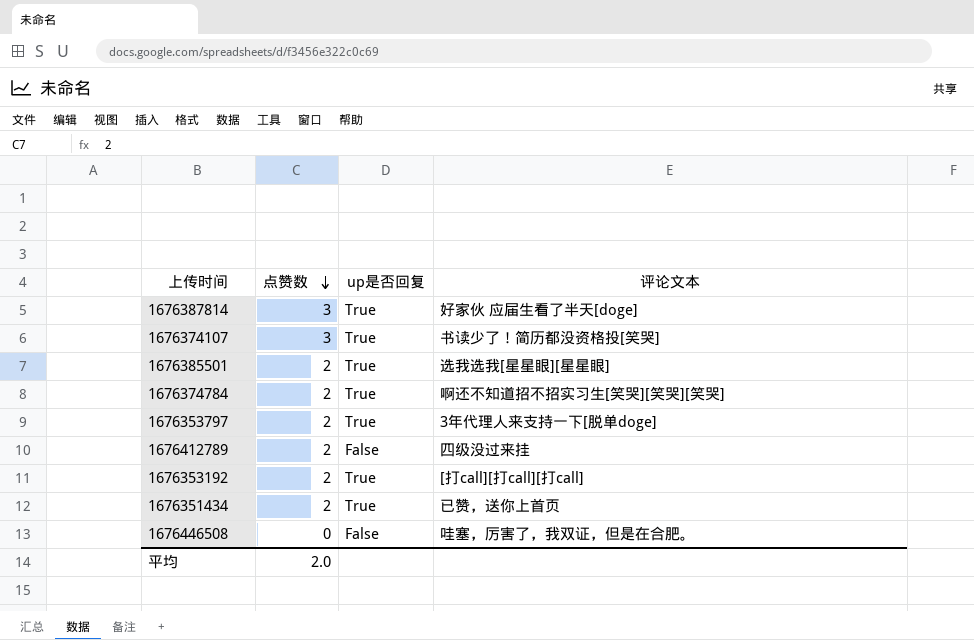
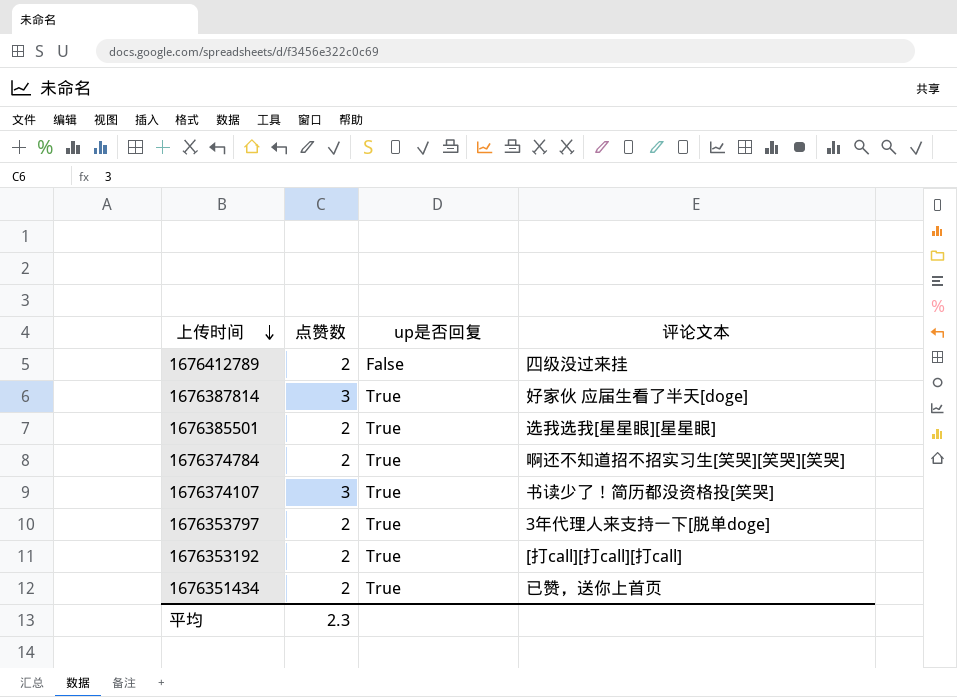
row order: 点赞数 descending -> 上传时间 descending
row 1676446508: 0 | False | 哇塞，厉害了，我双证，但是在合肥。 -> none
平均 | 点赞数: 2.0 -> 2.3

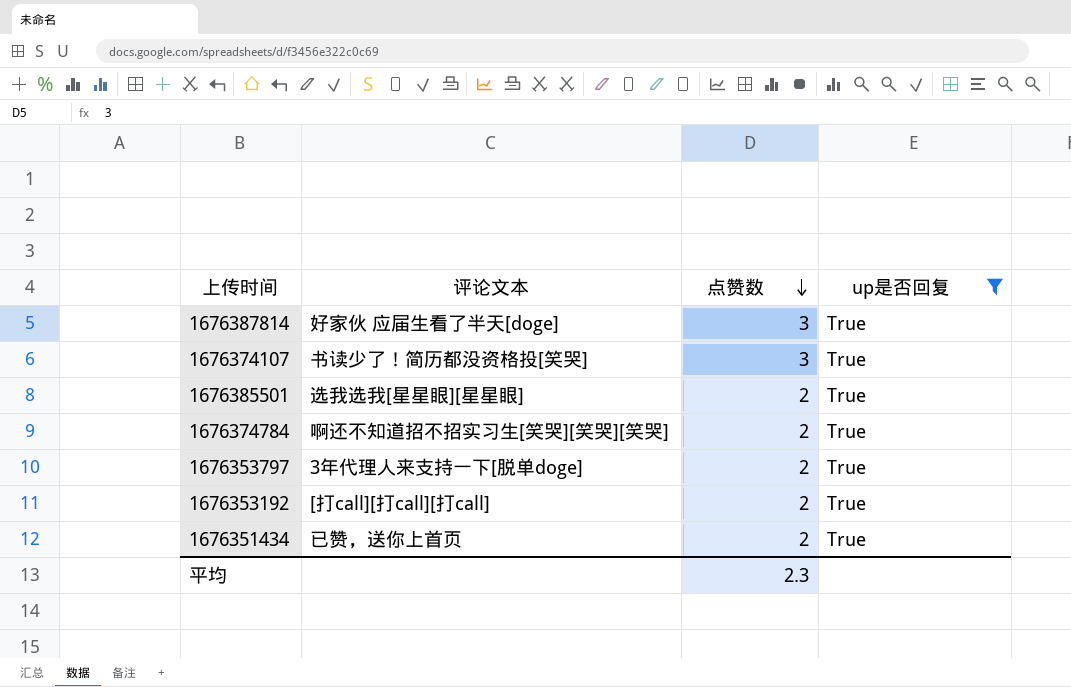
filter: none -> up是否回复 = True
row order: 上传时间 descending -> 点赞数 descending
column 评论文本 | position: 4 -> 2

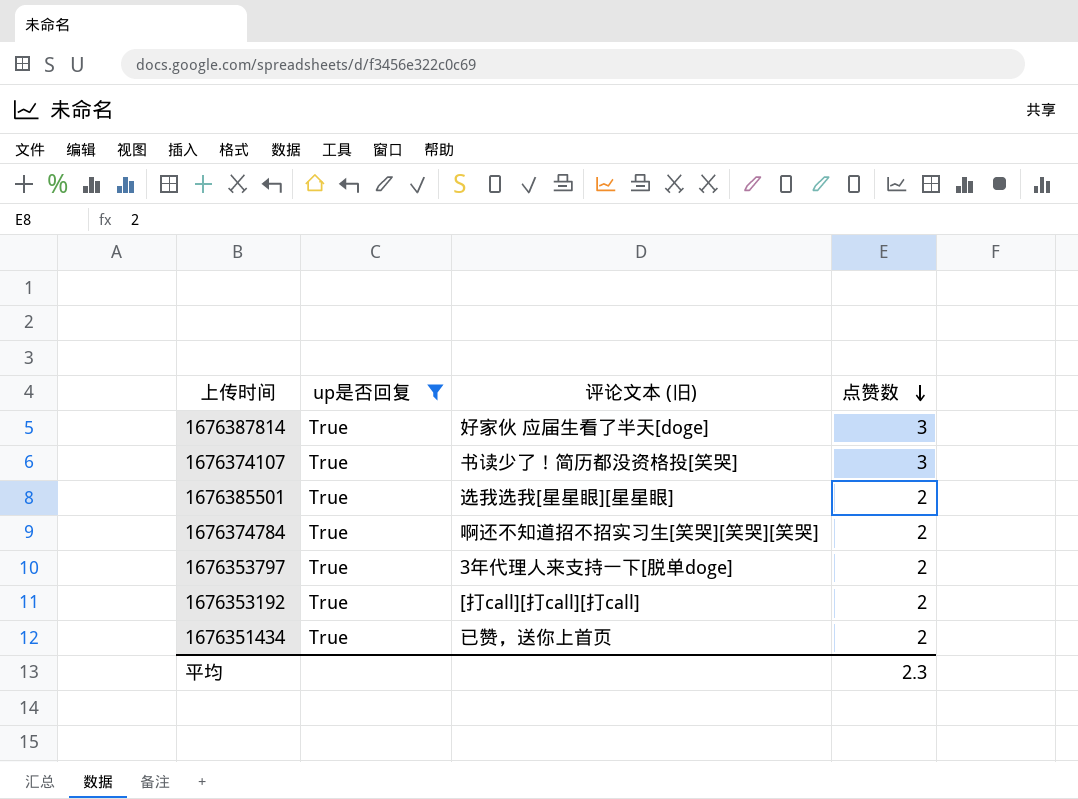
column up是否回复 | position: 4 -> 2
column name: 评论文本 -> 评论文本 (旧)

